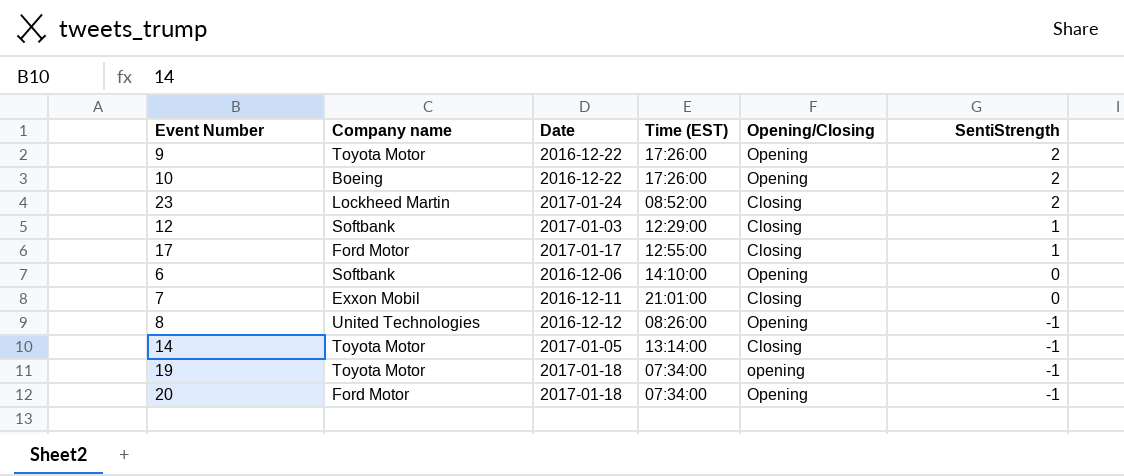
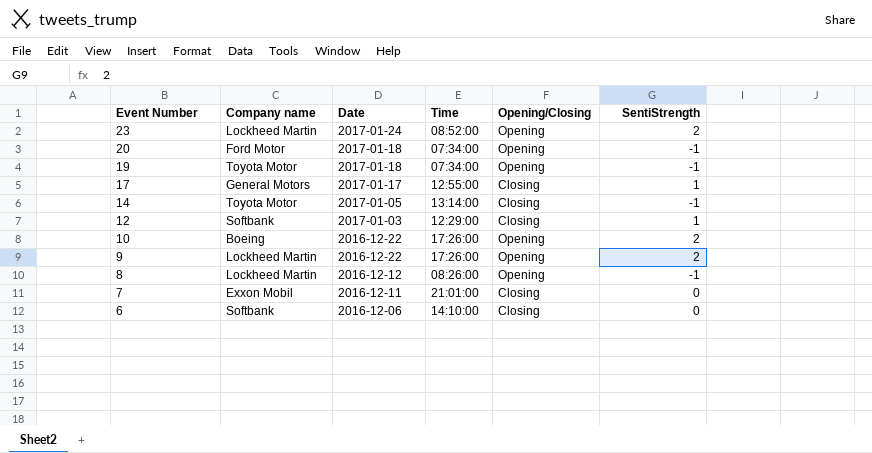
row order: SentiStrength descending -> Event Number descending
column name: Time (EST) -> Time
23 | Opening/Closing: Closing -> Opening
19 | Opening/Closing: opening -> Opening
17 | Company name: Ford Motor -> General Motors
9 | Company name: Toyota Motor -> Lockheed Martin
8 | Company name: United Technologies -> Lockheed Martin
6 | Opening/Closing: Opening -> Closing

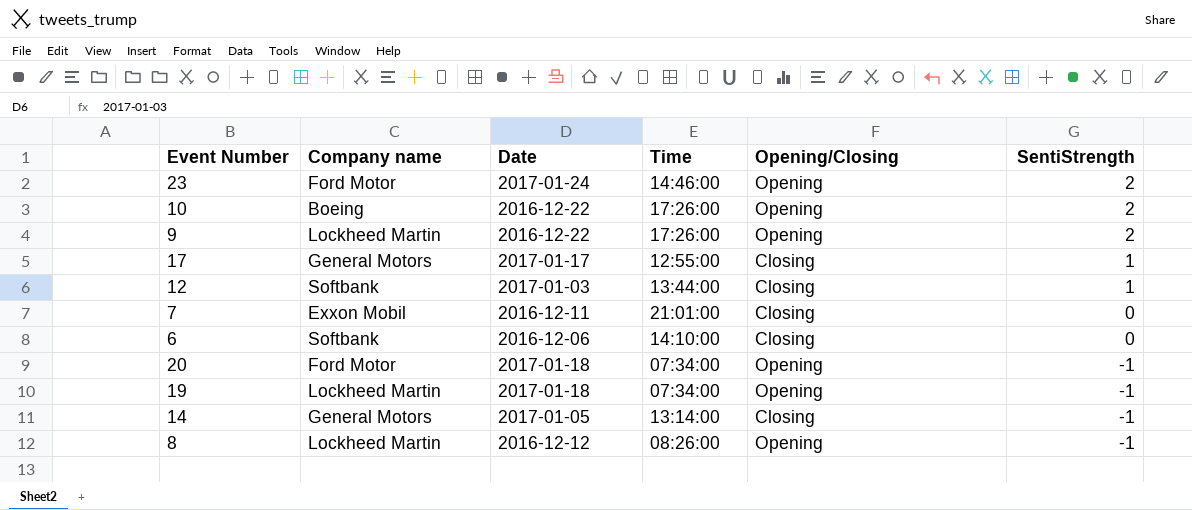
row order: Event Number descending -> SentiStrength descending
23 | Company name: Lockheed Martin -> Ford Motor
23 | Time: 08:52:00 -> 14:46:00
12 | Time: 12:29:00 -> 13:44:00
19 | Company name: Toyota Motor -> Lockheed Martin
14 | Company name: Toyota Motor -> General Motors

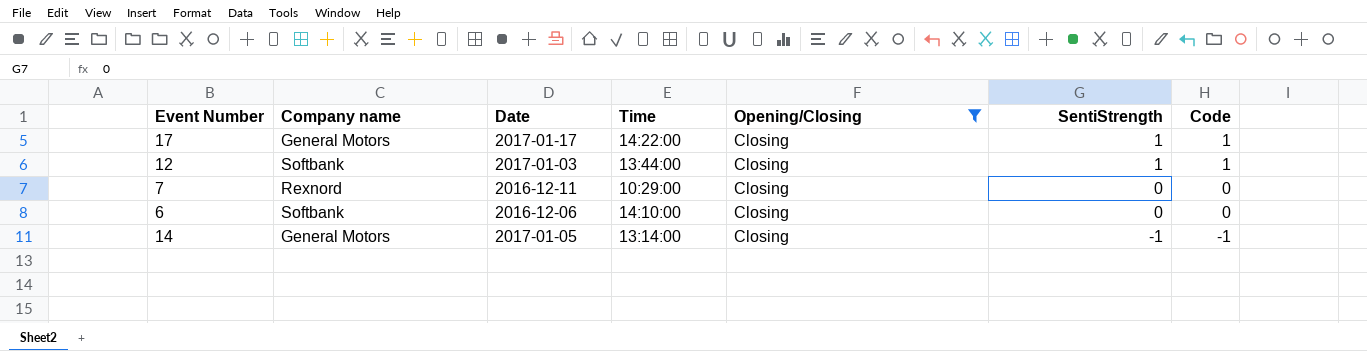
filter: none -> Opening/Closing = Closing
column Code | position: none -> 7
17 | Time: 12:55:00 -> 14:22:00
7 | Company name: Exxon Mobil -> Rexnord
7 | Time: 21:01:00 -> 10:29:00

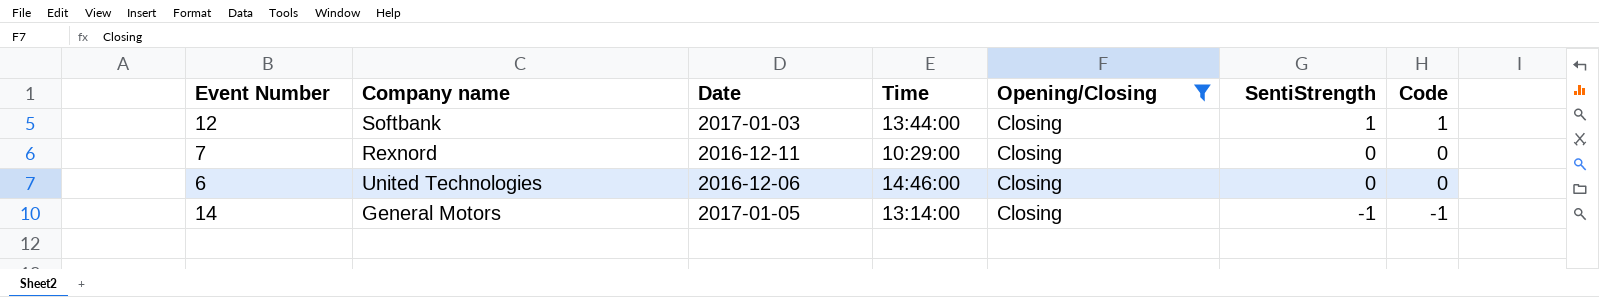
row 17: General Motors | 2017-01-17 | 14:22:00 | Closing | 1 | 1 -> none
6 | Company name: Softbank -> United Technologies
6 | Time: 14:10:00 -> 14:46:00

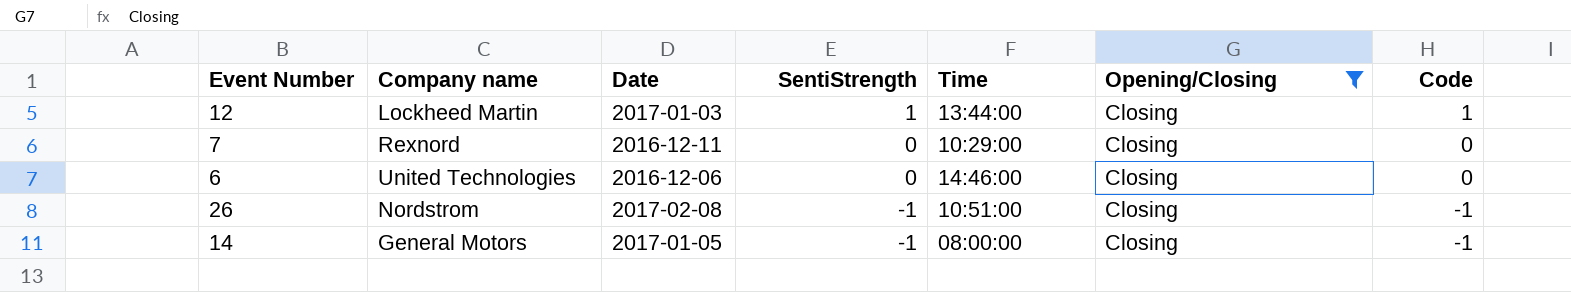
column SentiStrength | position: 6 -> 4
12 | Company name: Softbank -> Lockheed Martin
row 26: none -> Nordstrom | 2017-02-08 | -1 | 10:51:00 | Closing | -1
14 | Time: 13:14:00 -> 08:00:00

